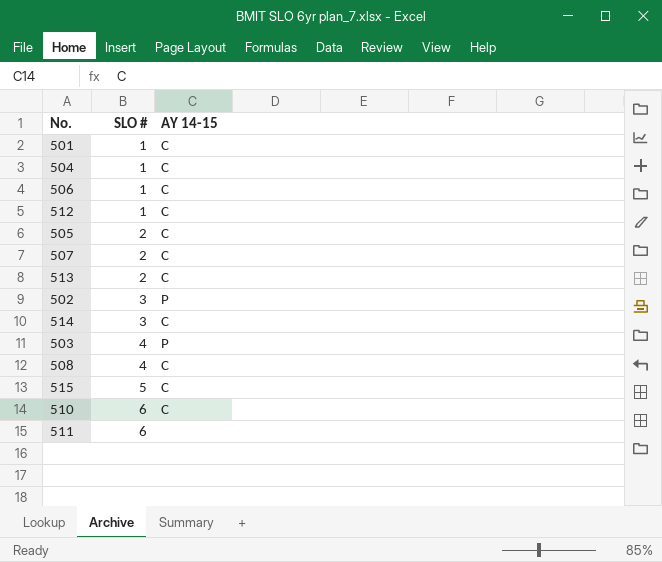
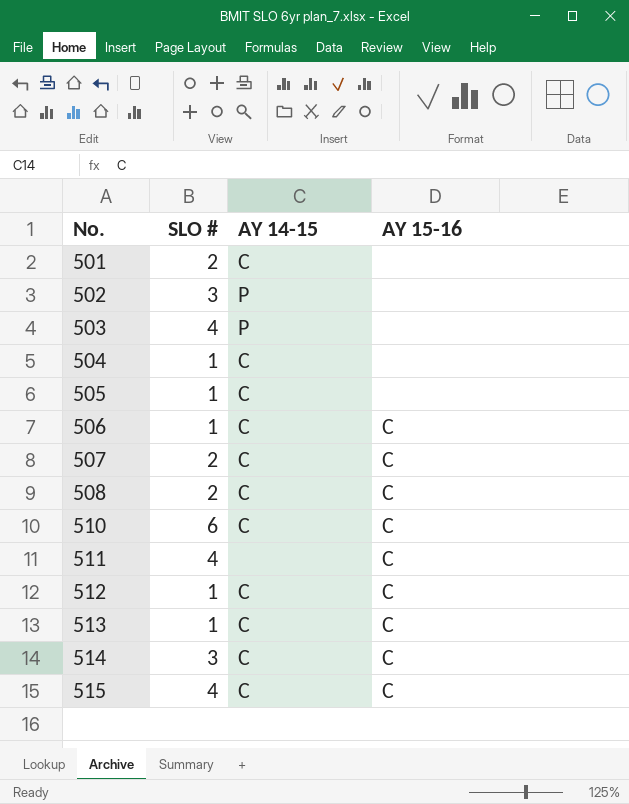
row order: SLO # ascending -> No. ascending
column AY 15-16 | position: none -> 4
501 | SLO #: 1 -> 2
505 | SLO #: 2 -> 1
508 | SLO #: 4 -> 2
511 | SLO #: 6 -> 4
513 | SLO #: 2 -> 1
515 | SLO #: 5 -> 4

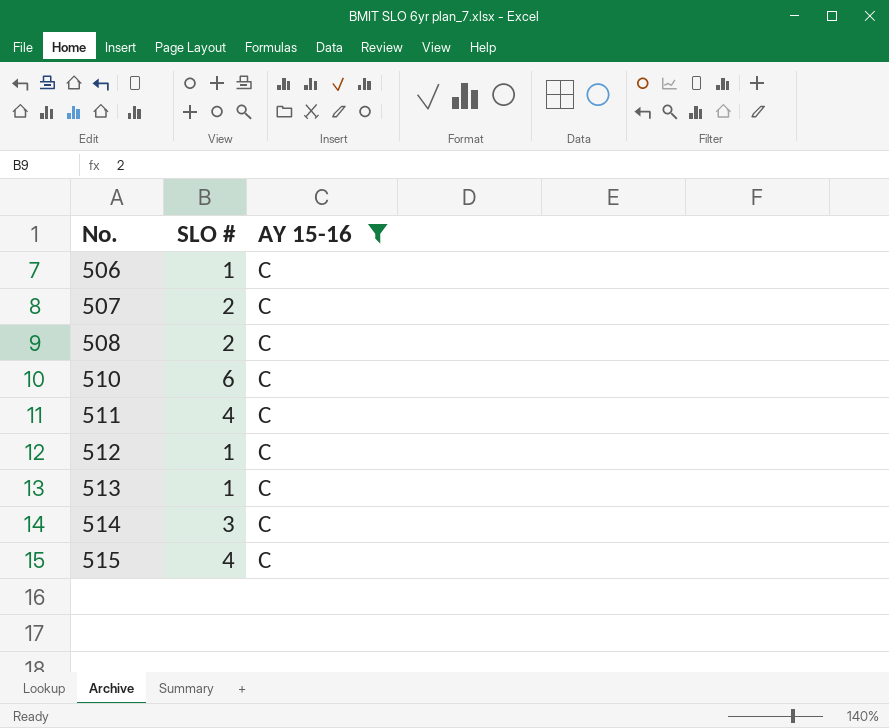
filter: none -> AY 15-16 = C
column AY 14-15 | position: 3 -> none

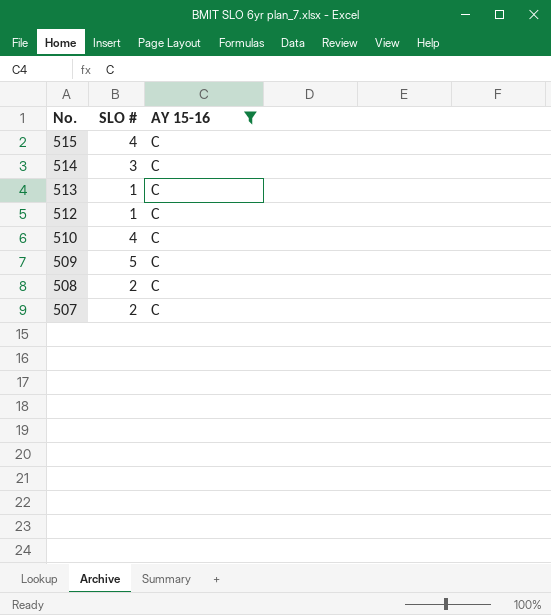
row order: No. ascending -> No. descending
row 506: 1 | C -> none
row 511: 4 | C -> none
510 | SLO #: 6 -> 4
row 509: none -> 5 | C

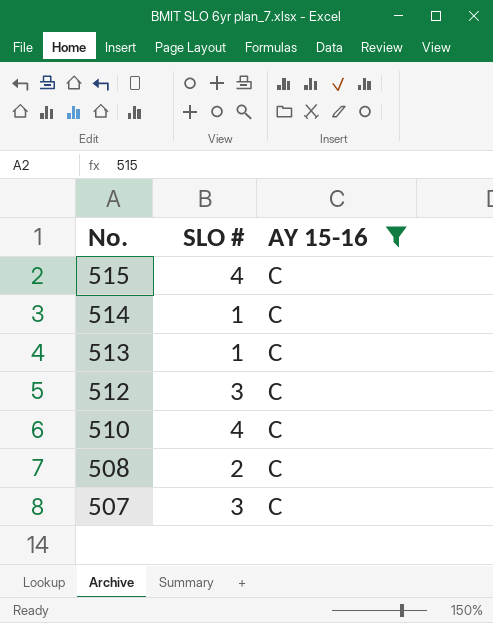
row 509: 5 | C -> none
514 | SLO #: 3 -> 1
512 | SLO #: 1 -> 3
507 | SLO #: 2 -> 3

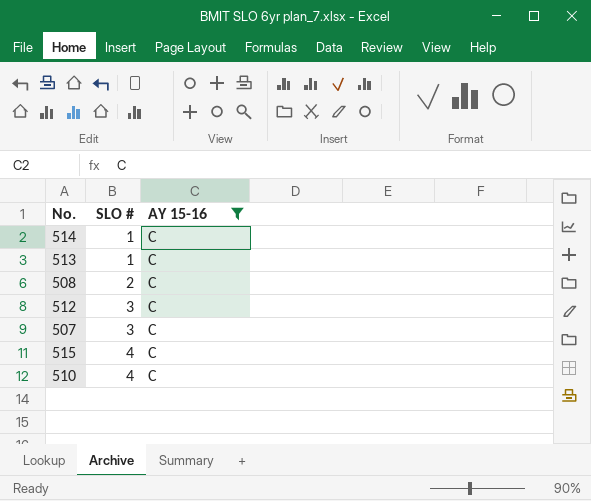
row order: No. descending -> SLO # ascending

